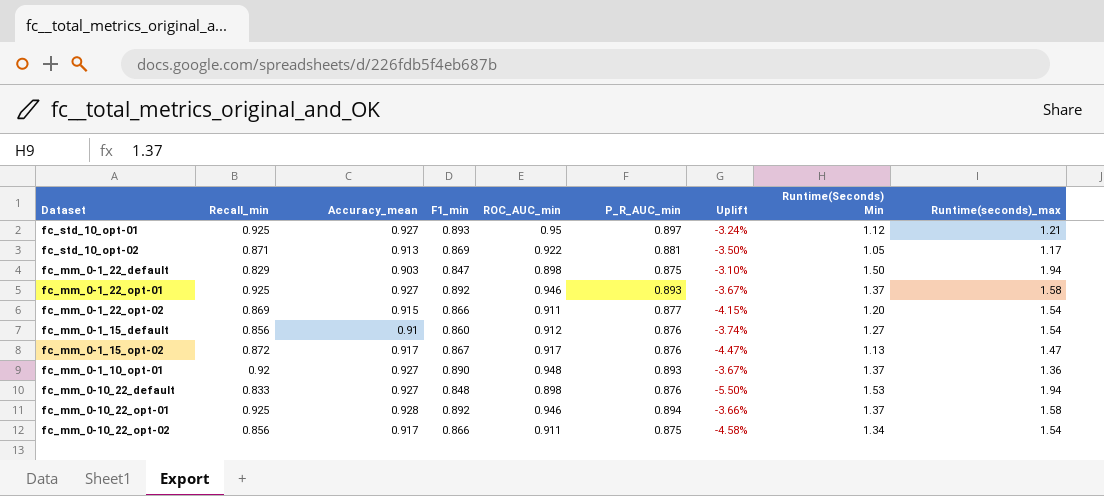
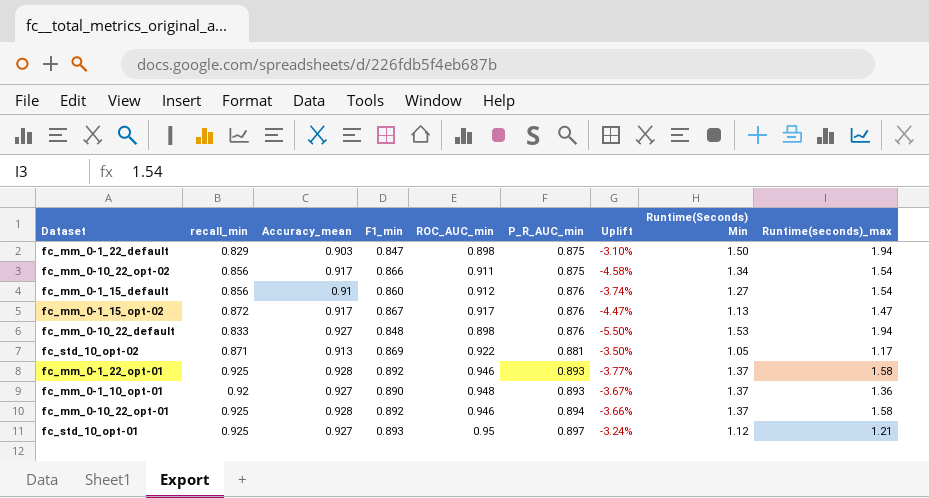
row order: none -> P_R_AUC_min ascending
column name: Recall_min -> recall_min
row fc_mm_0-1_22_opt-02: 0.869 | 0.915 | 0.866 | 0.911 | 0.877 | -4.15% | 1.20 | 1.54 -> none
fc_mm_0-1_22_opt-01 | Accuracy_mean: 0.927 -> 0.928
fc_mm_0-1_22_opt-01 | Uplift: -3.67% -> -3.77%

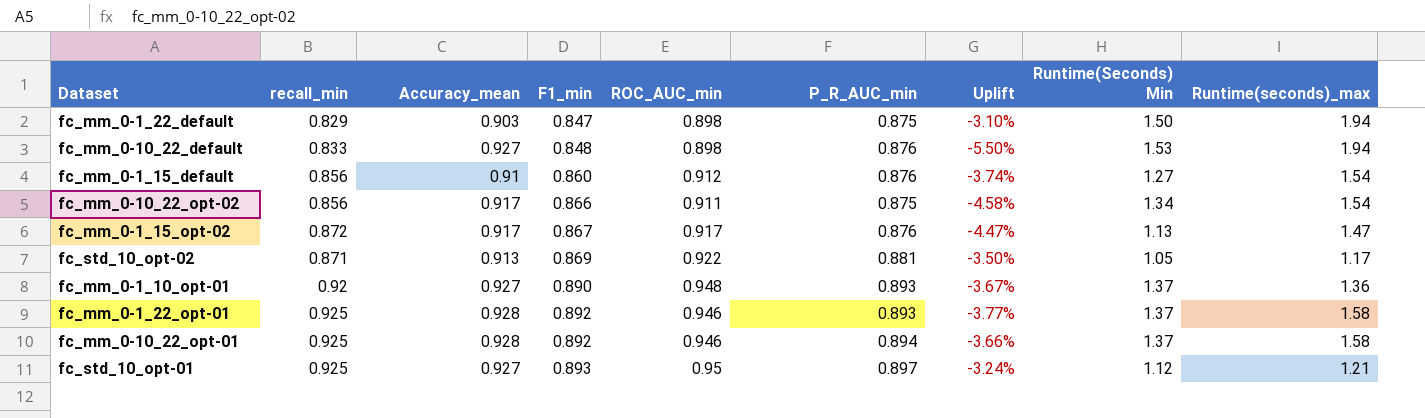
row order: P_R_AUC_min ascending -> F1_min ascending

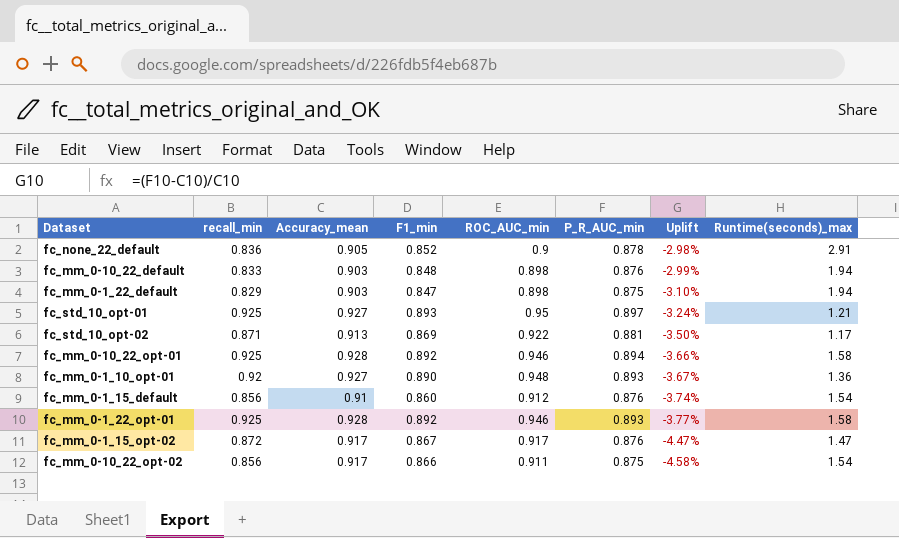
row order: F1_min ascending -> Uplift descending
column Runtime(Seconds) Min | position: 8 -> none
row fc_none_22_default: none -> 0.836 | 0.905 | 0.852 | 0.9 | 0.878 | -2.98% | 2.91
fc_mm_0-10_22_default | Accuracy_mean: 0.927 -> 0.903
fc_mm_0-10_22_default | Uplift: -5.50% -> -2.99%

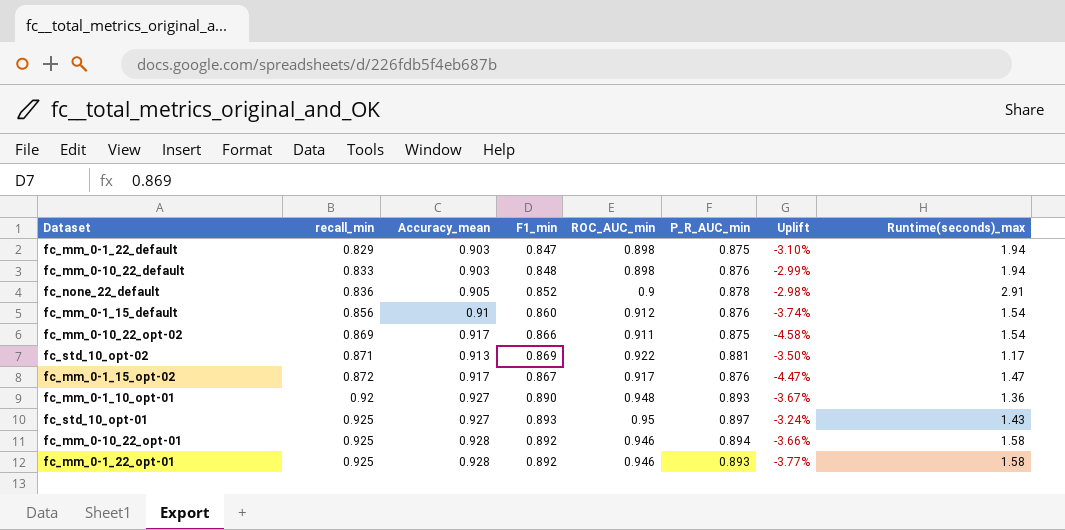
row order: Uplift descending -> recall_min ascending
fc_mm_0-10_22_opt-02 | recall_min: 0.856 -> 0.869
fc_std_10_opt-01 | Runtime(seconds)_max: 1.21 -> 1.43

